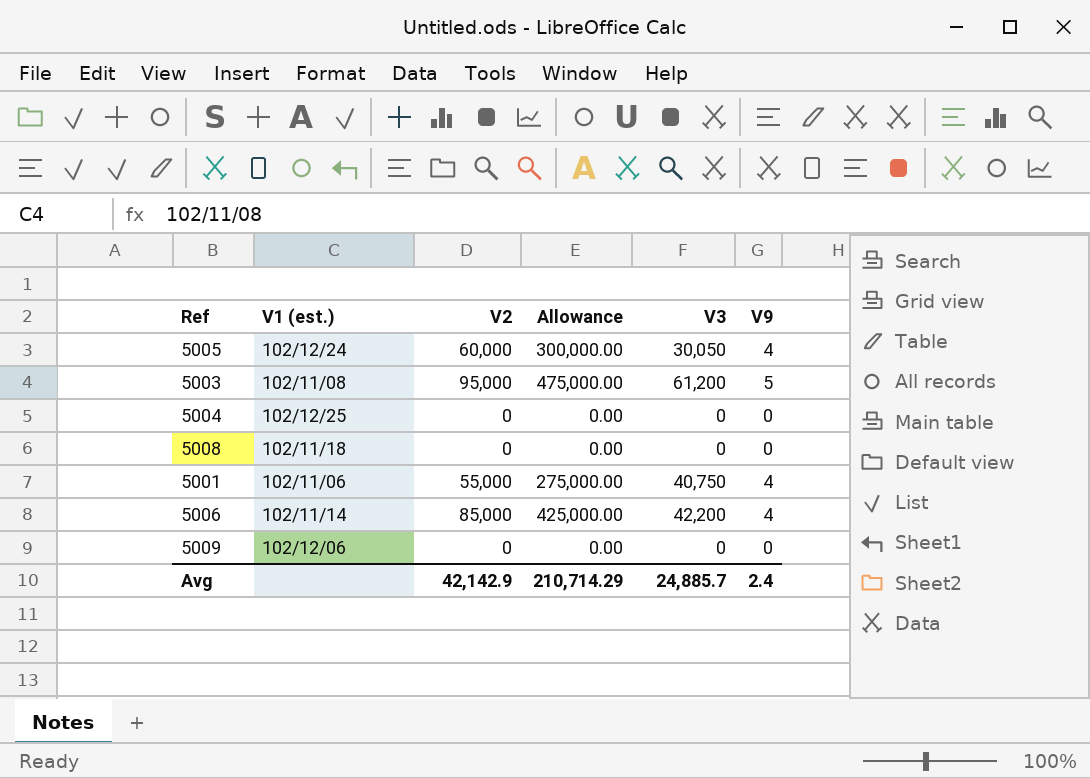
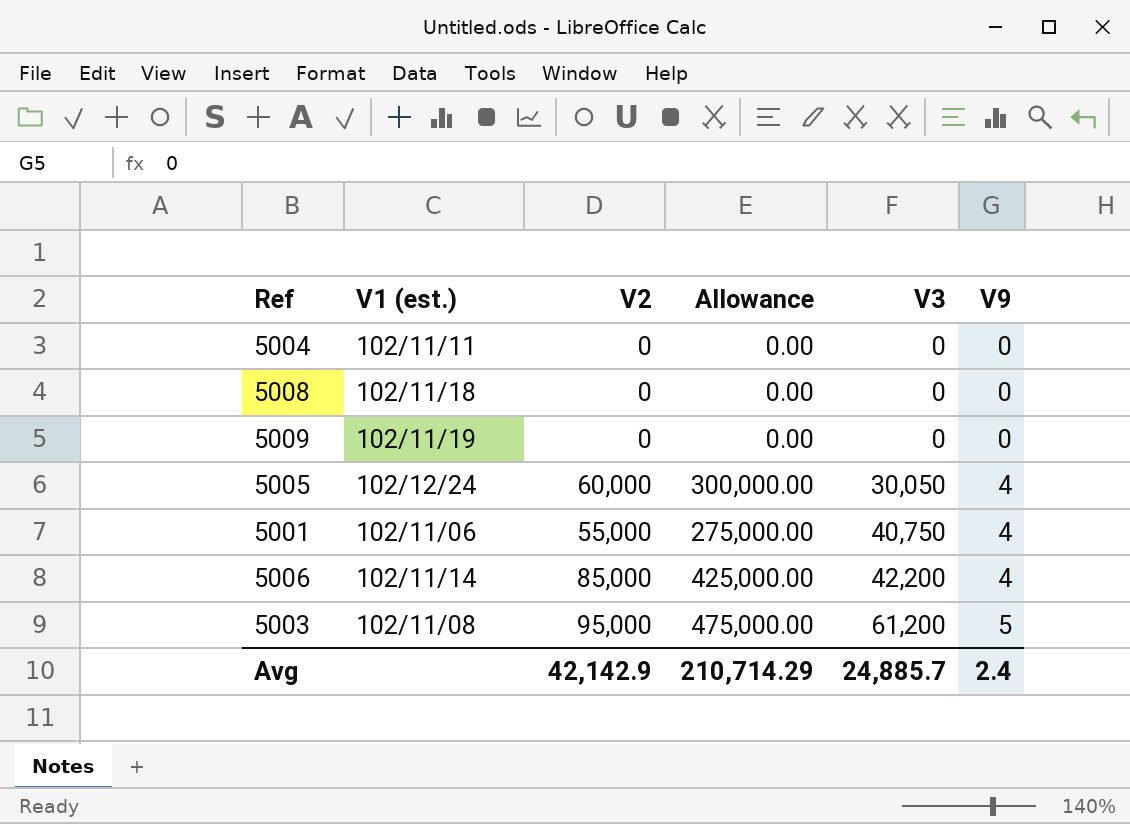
row order: none -> V3 ascending
5004 | V1 (est.): 102/12/25 -> 102/11/11
5009 | V1 (est.): 102/12/06 -> 102/11/19

